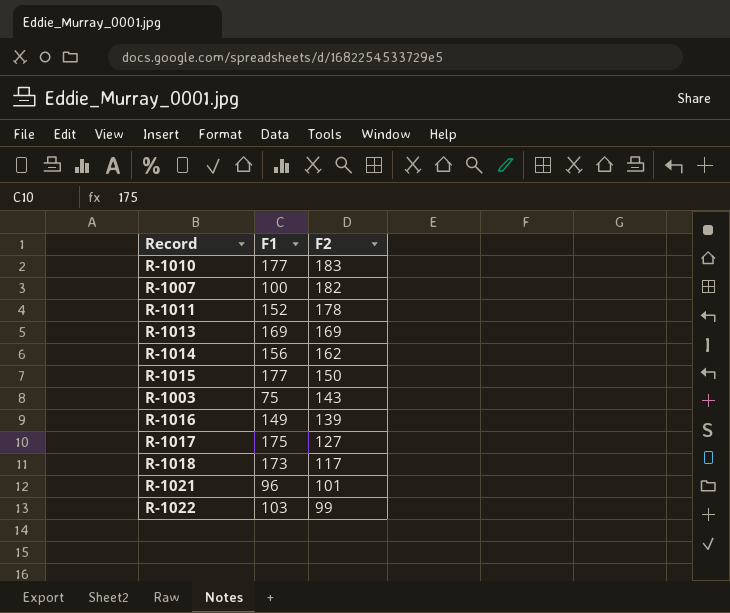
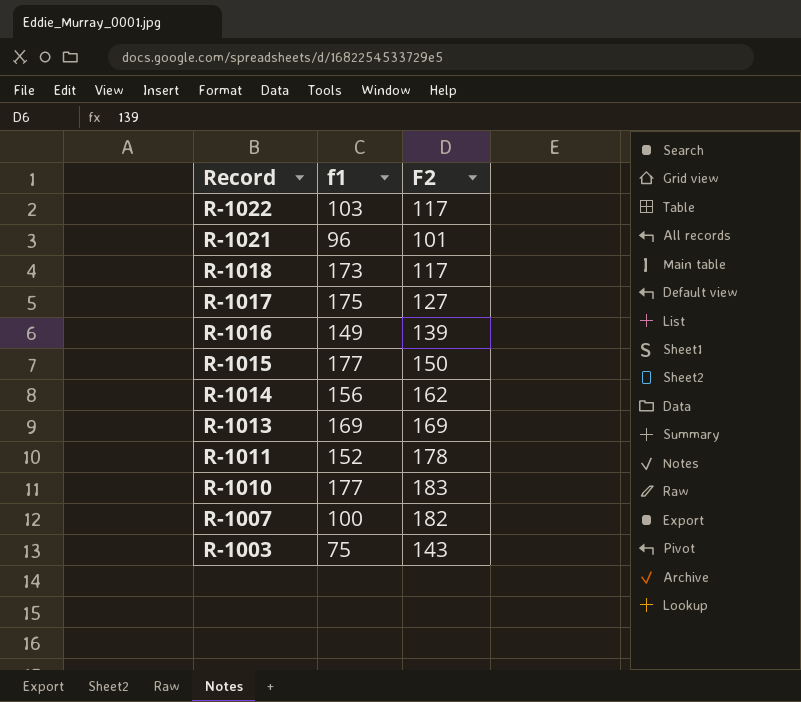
row order: F2 descending -> Record descending
column name: F1 -> f1
R-1022 | F2: 99 -> 117

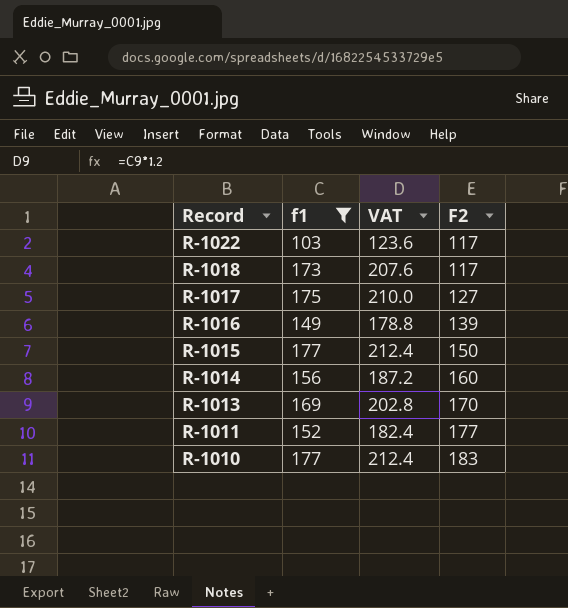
filter: none -> f1 >= 103
column VAT | formula: none -> [f1] * 1.2
R-1014 | F2: 162 -> 160
R-1013 | F2: 169 -> 170
R-1011 | F2: 178 -> 177

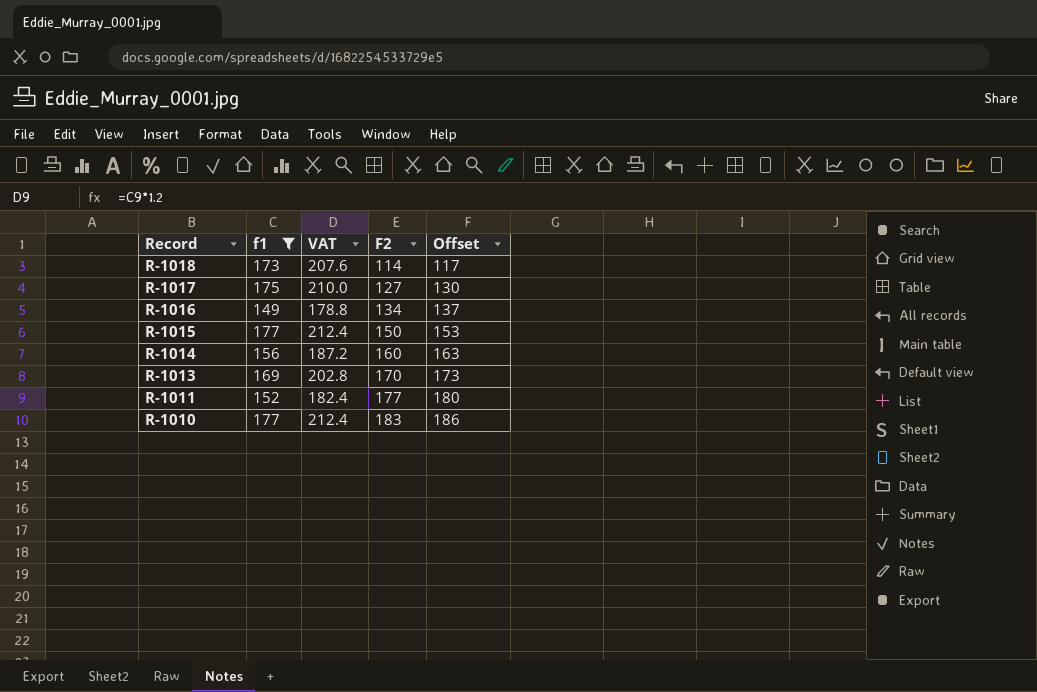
column Offset | formula: none -> [F2] + 3
row R-1022: 103 | 123.6 | 117 -> none
R-1018 | F2: 117 -> 114
R-1016 | F2: 139 -> 134

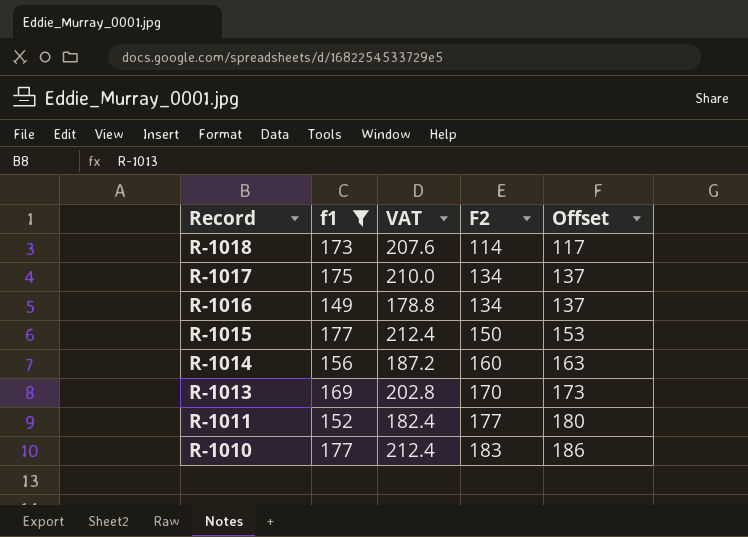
R-1017 | F2: 127 -> 134
R-1017 | Offset: 130 -> 137

